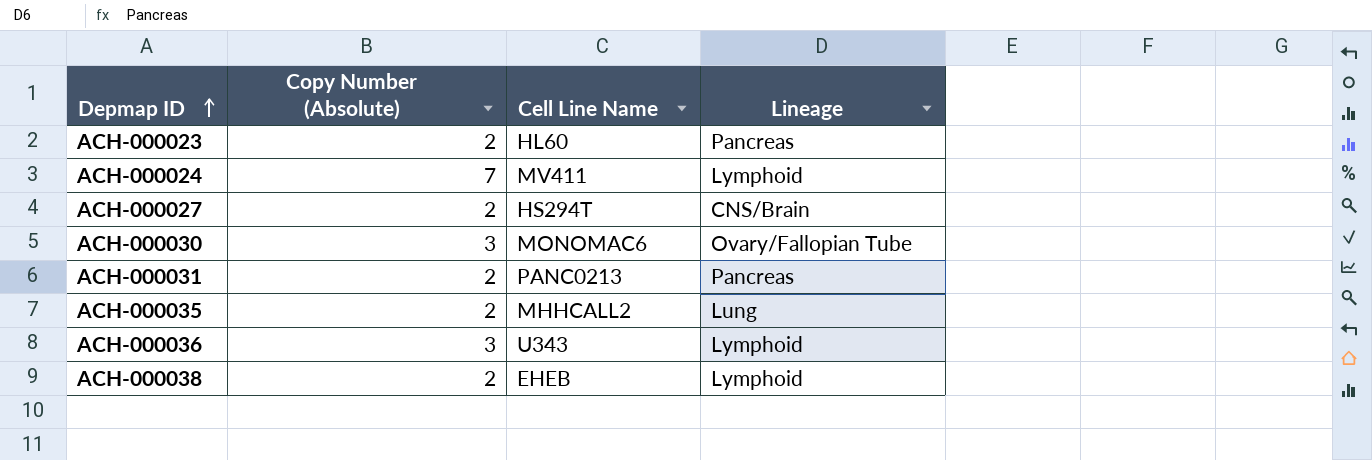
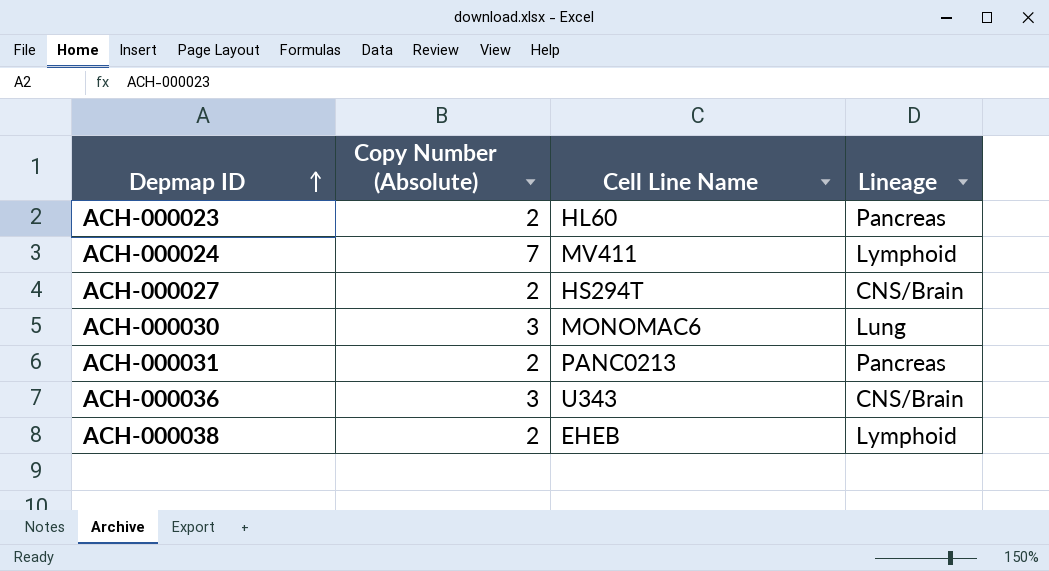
row ACH-000035: 2 | MHHCALL2 | Lung -> none
ACH-000030 | Lineage: Ovary/Fallopian Tube -> Lung
ACH-000036 | Lineage: Lymphoid -> CNS/Brain

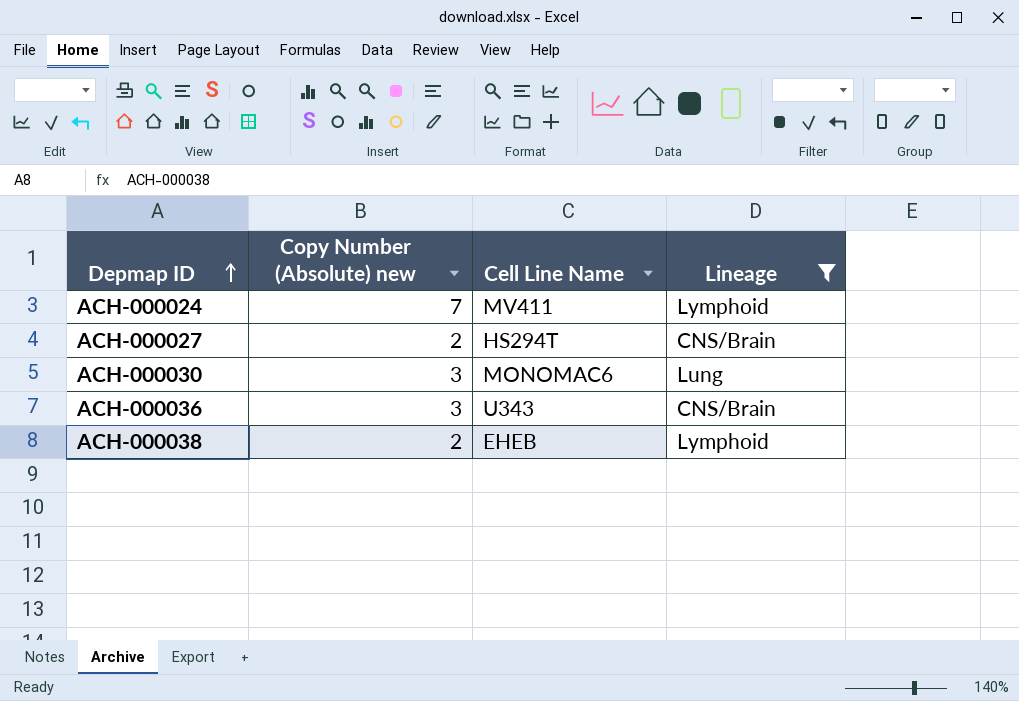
filter: none -> Lineage != Pancreas
column name: Copy Number (Absolute) -> Copy Number (Absolute) new

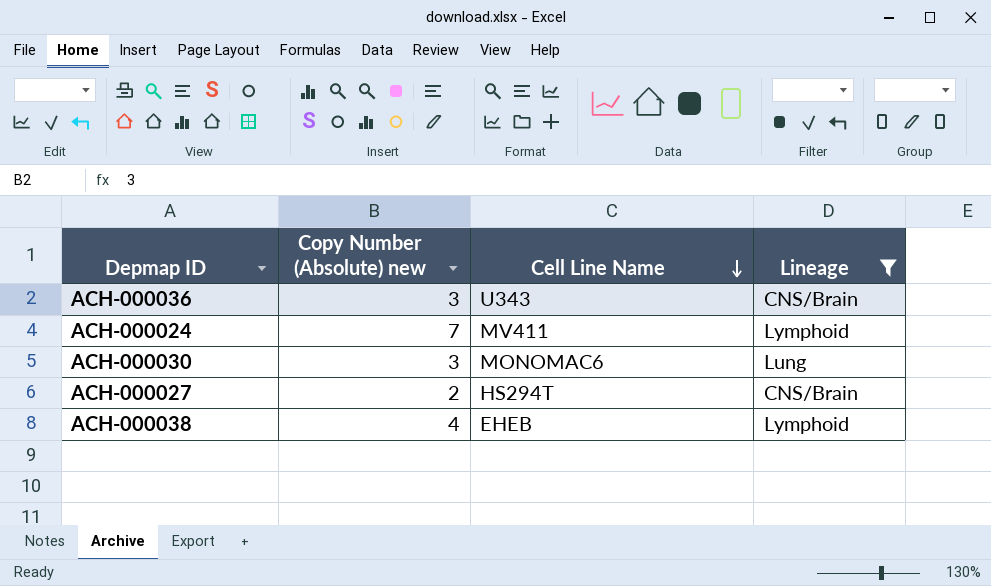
row order: Depmap ID ascending -> Cell Line Name descending
ACH-000038 | Copy Number (Absolute) new: 2 -> 4

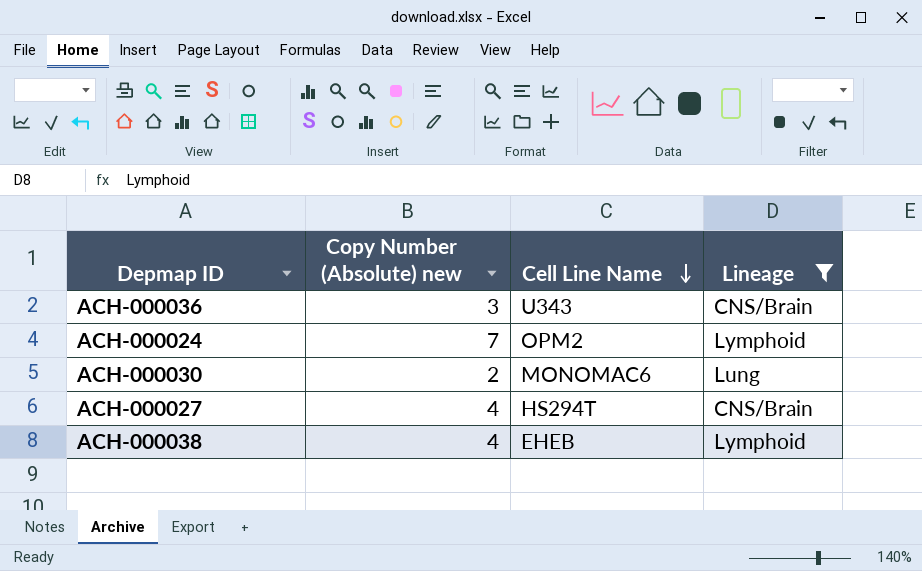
ACH-000024 | Cell Line Name: MV411 -> OPM2
ACH-000030 | Copy Number (Absolute) new: 3 -> 2
ACH-000027 | Copy Number (Absolute) new: 2 -> 4

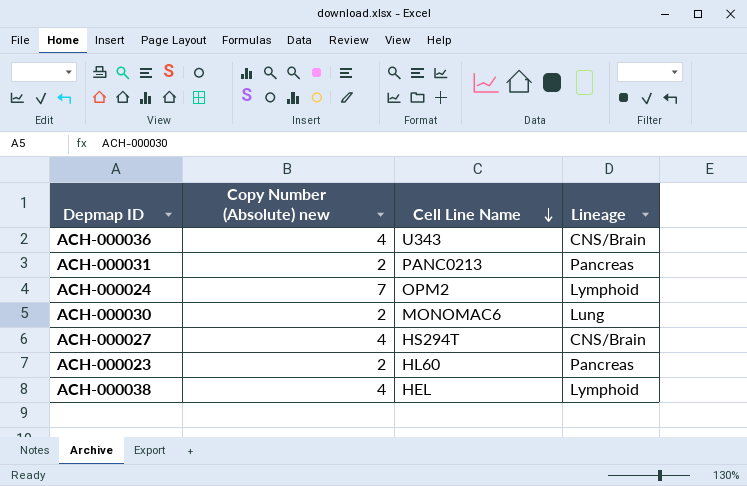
filter: Lineage != Pancreas -> none
ACH-000036 | Copy Number (Absolute) new: 3 -> 4
ACH-000038 | Cell Line Name: EHEB -> HEL

